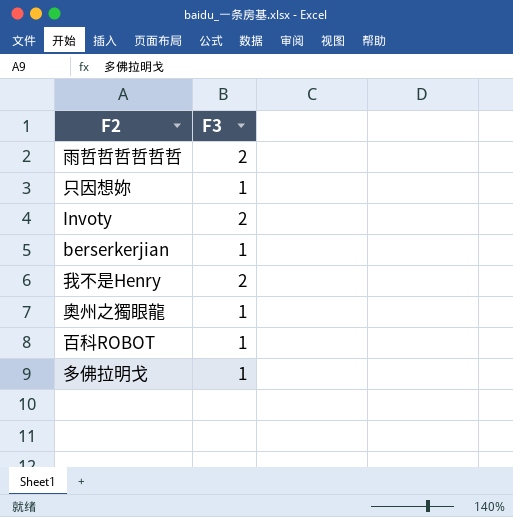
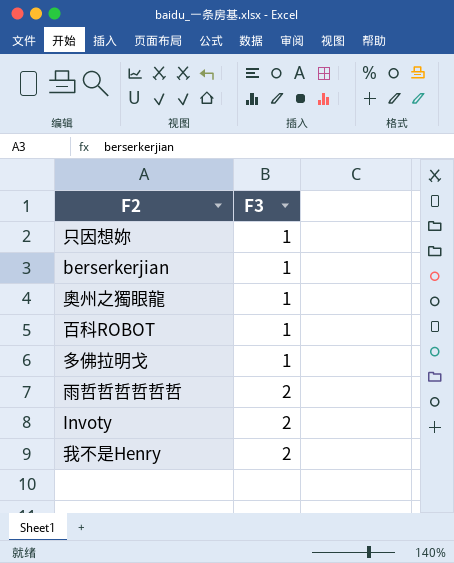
row order: none -> F3 ascending

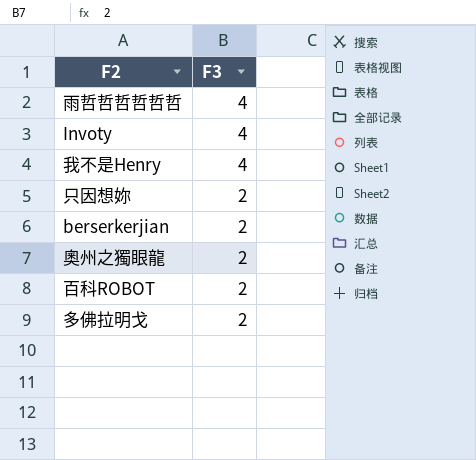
row order: F3 ascending -> F3 descending
雨哲哲哲哲哲哲 | F3: 2 -> 4
Invoty | F3: 2 -> 4
我不是Henry | F3: 2 -> 4
只因想妳 | F3: 1 -> 2
berserkerjian | F3: 1 -> 2
奧州之獨眼龍 | F3: 1 -> 2
百科ROBOT | F3: 1 -> 2
多佛拉明戈 | F3: 1 -> 2

